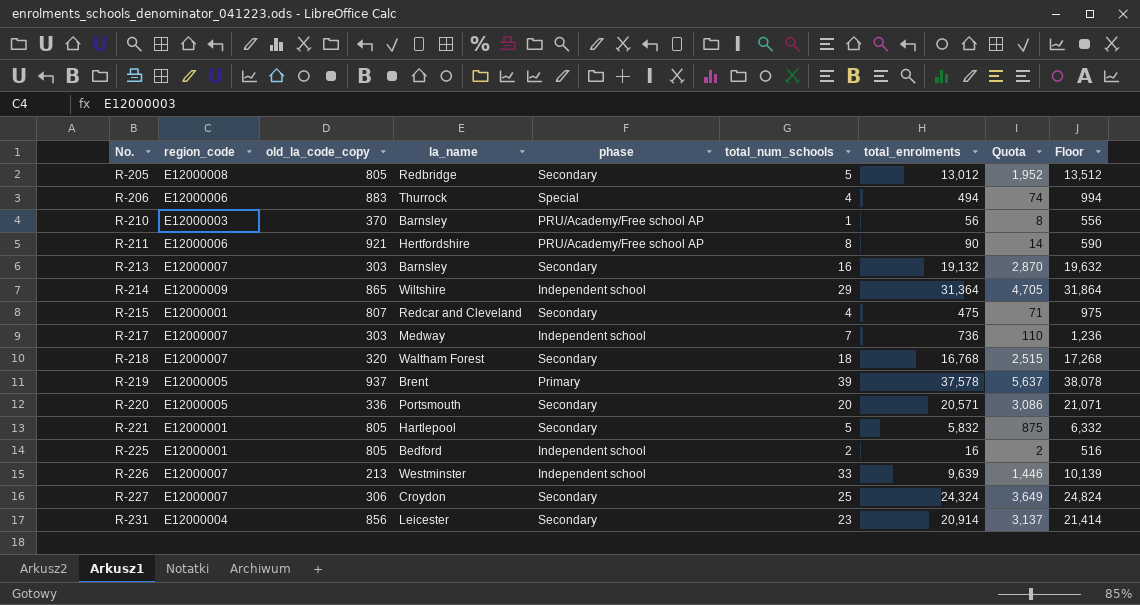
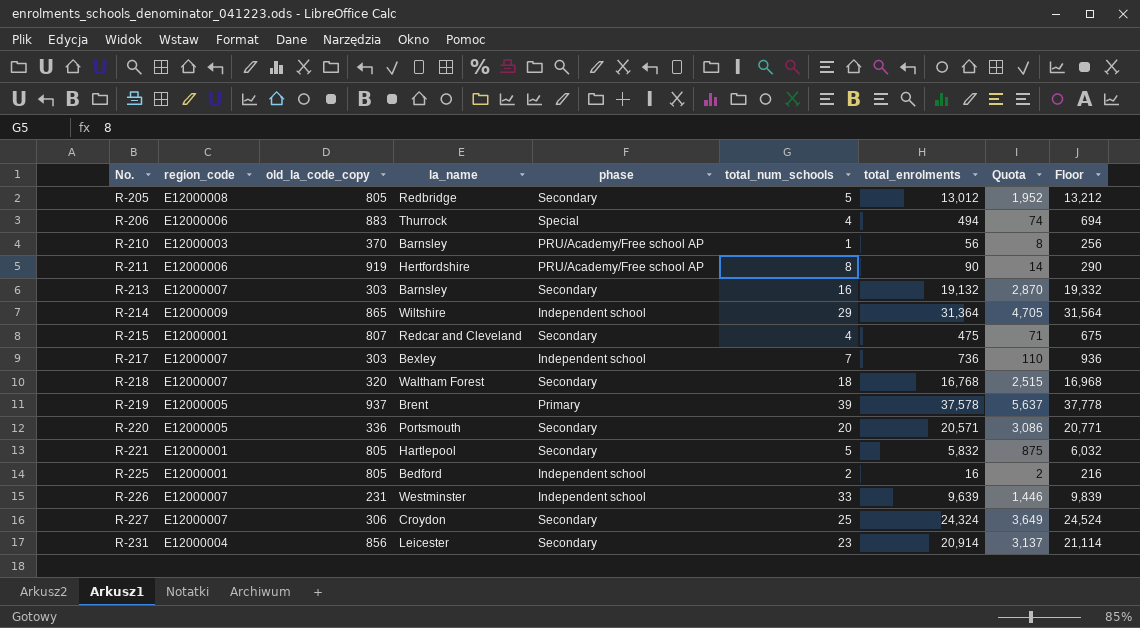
column Floor | formula: [total_enrolments] + 500 -> [total_enrolments] + 200
R-211 | old_la_code_copy: 921 -> 919
R-217 | la_name: Medway -> Bexley
R-226 | old_la_code_copy: 213 -> 231

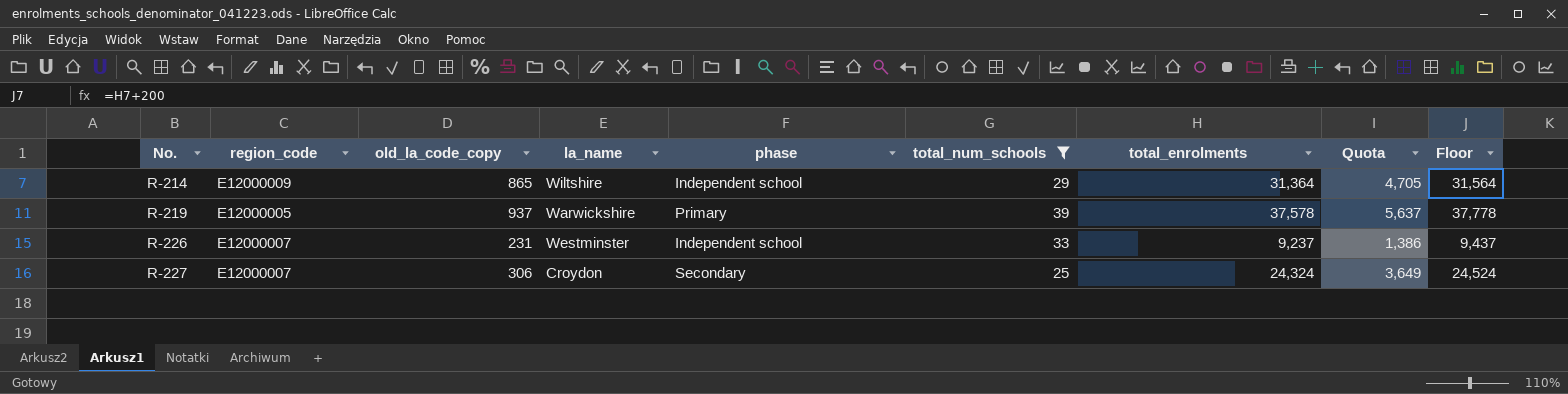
filter: none -> total_num_schools >= 25
R-219 | la_name: Brent -> Warwickshire
R-226 | total_enrolments: 9,639 -> 9,237
R-226 | Quota: 1,446 -> 1,386
R-226 | Floor: 9,839 -> 9,437

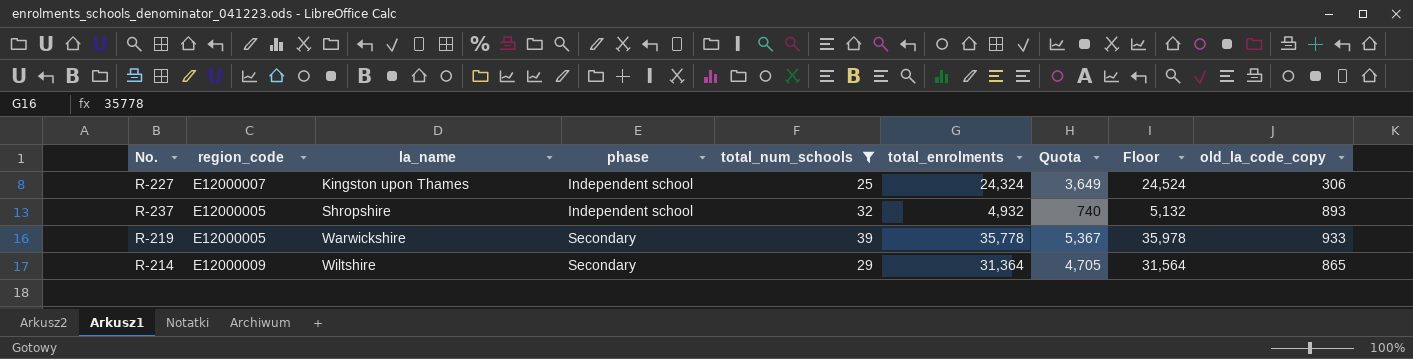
row order: No. ascending -> la_name ascending
column old_la_code_copy | position: 3 -> 9
row R-226: E12000007 | 231 | Westminster | Independent school | 33 | 9,237 | 1,386 | 9,437 -> none
R-227 | la_name: Croydon -> Kingston upon Thames
R-227 | phase: Secondary -> Independent school
row R-237: none -> E12000005 | Shropshire | Independent school | 32 | 4,932 | 740 | 5,132 | 893
R-219 | phase: Primary -> Secondary
R-219 | total_enrolments: 37,578 -> 35,778
R-219 | Quota: 5,637 -> 5,367
R-219 | Floor: 37,778 -> 35,978
R-219 | old_la_code_copy: 937 -> 933
R-214 | phase: Independent school -> Secondary

